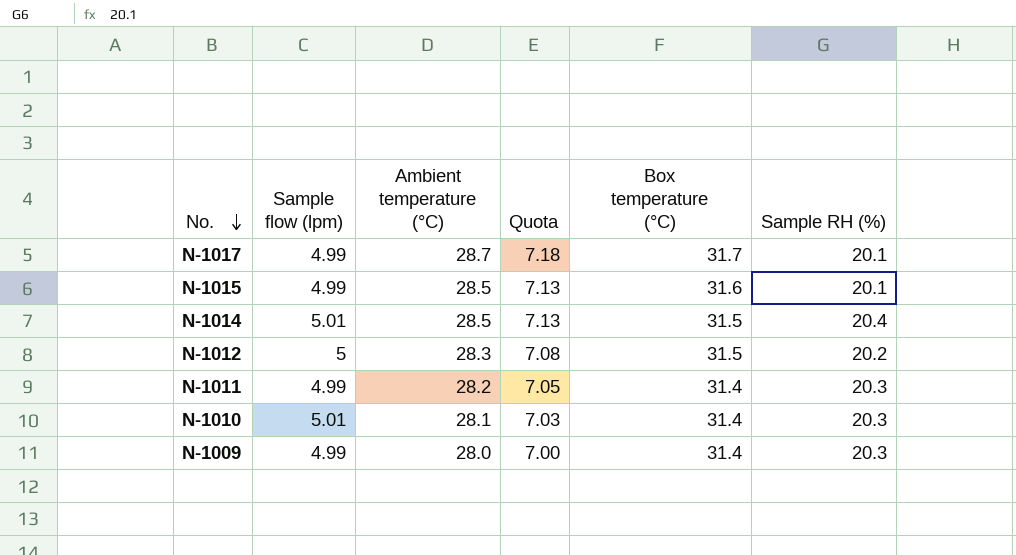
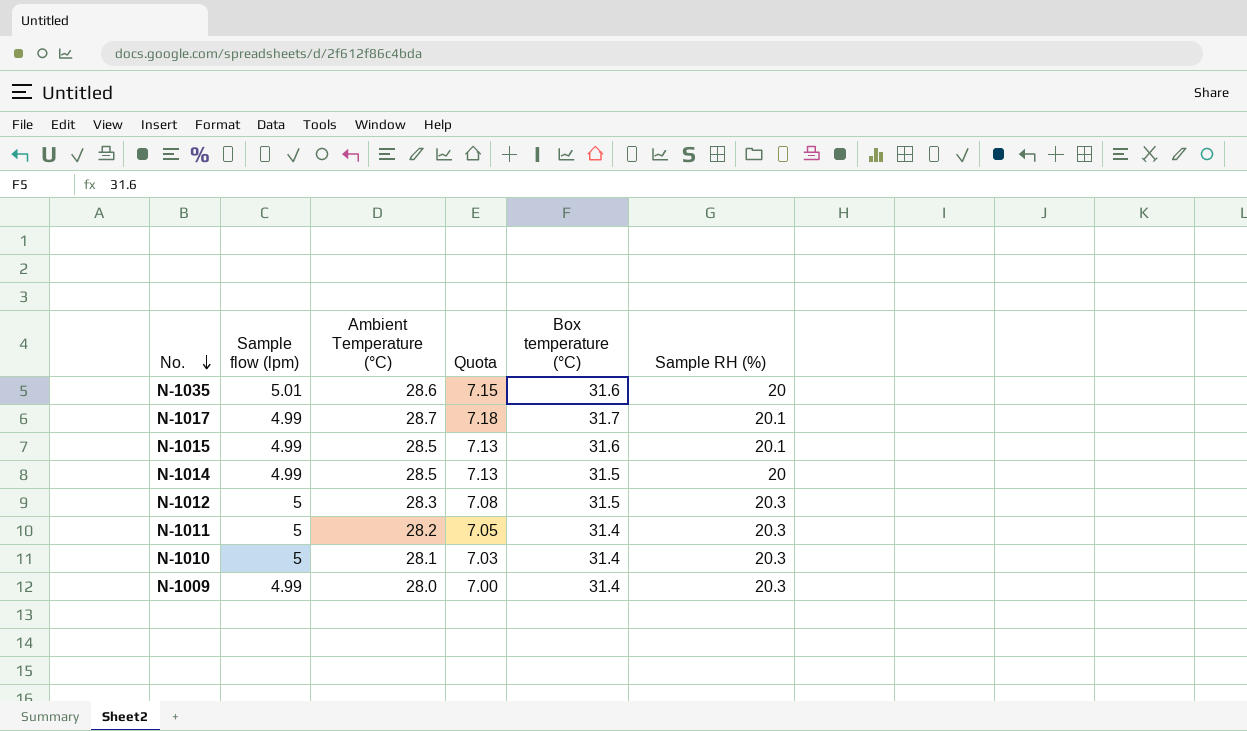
column name: Ambient temperature (°C) -> Ambient Temperature (°C)
row N-1035: none -> 5.01 | 28.6 | 7.15 | 31.6 | 20
N-1014 | Sample flow (lpm): 5.01 -> 4.99
N-1014 | Sample RH (%): 20.4 -> 20
N-1012 | Sample RH (%): 20.2 -> 20.3
N-1011 | Sample flow (lpm): 4.99 -> 5
N-1010 | Sample flow (lpm): 5.01 -> 5

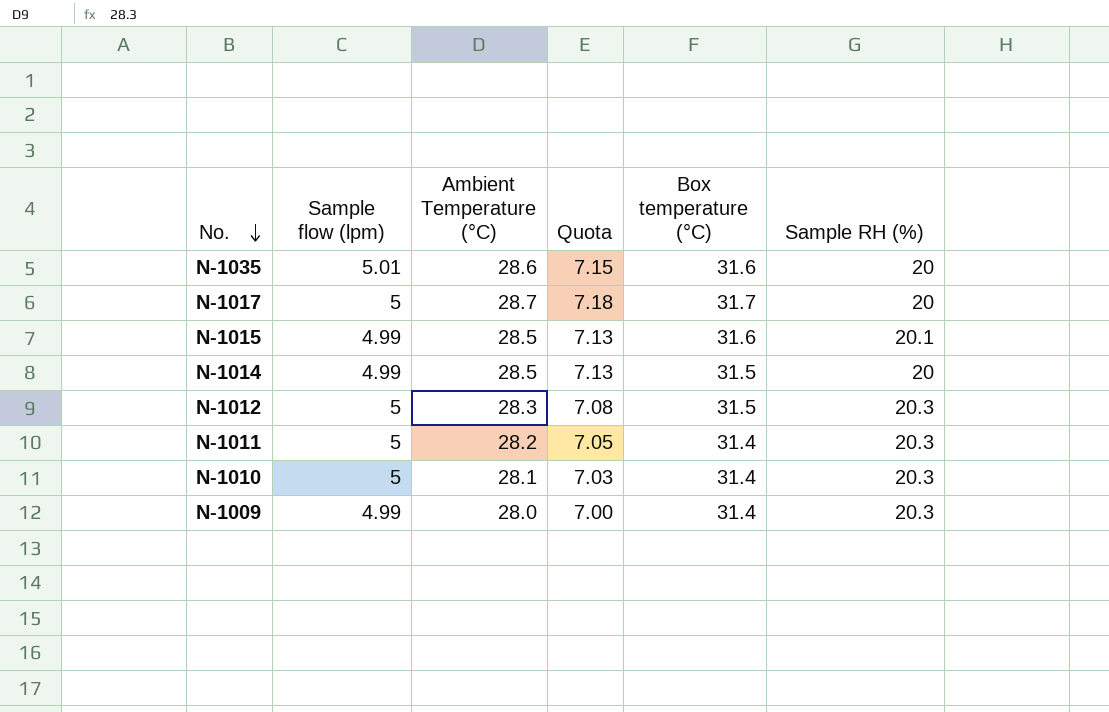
N-1017 | Sample flow (lpm): 4.99 -> 5
N-1017 | Sample RH (%): 20.1 -> 20

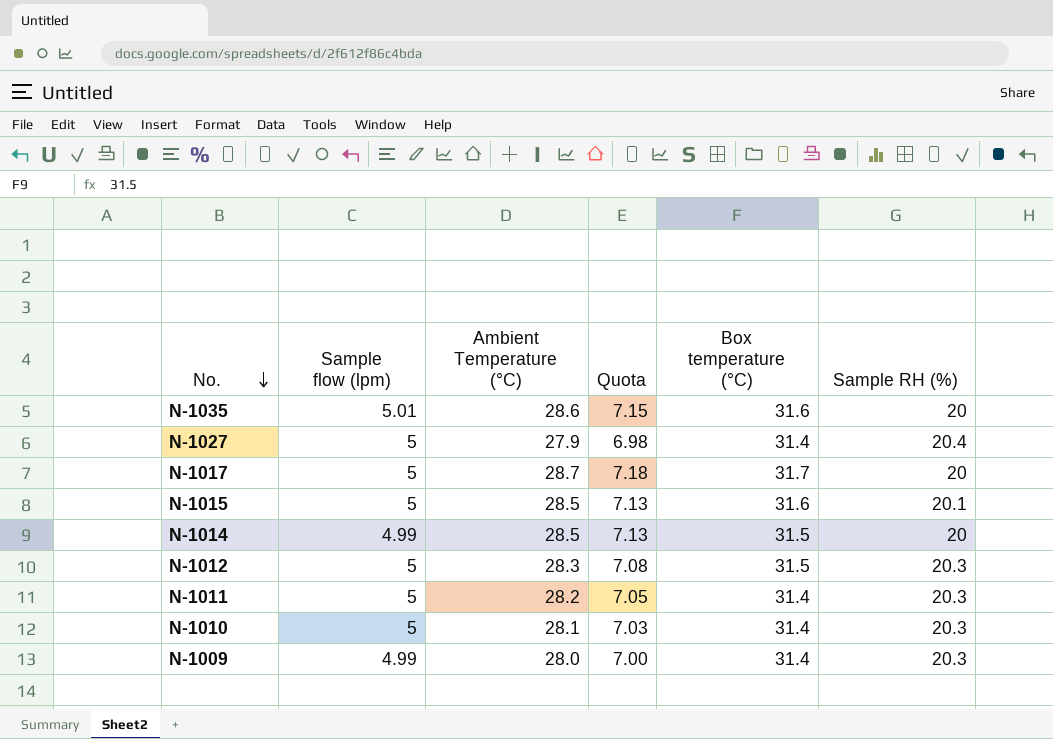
row N-1027: none -> 5 | 27.9 | 6.98 | 31.4 | 20.4
N-1015 | Sample flow (lpm): 4.99 -> 5

